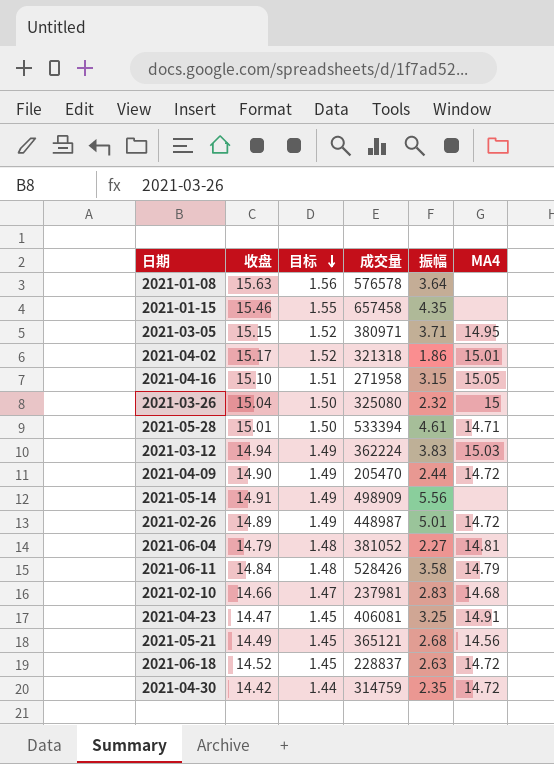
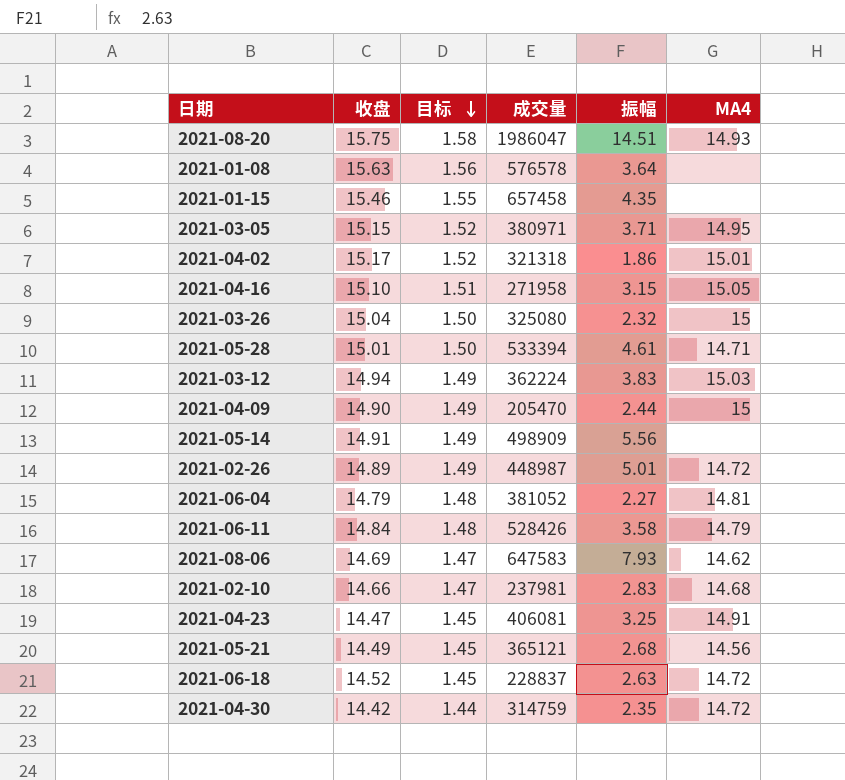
row 2021-08-20: none -> 15.75 | 1.58 | 1986047 | 14.51 | 14.93
2021-04-09 | MA4: 14.72 -> 15
row 2021-08-06: none -> 14.69 | 1.47 | 647583 | 7.93 | 14.62

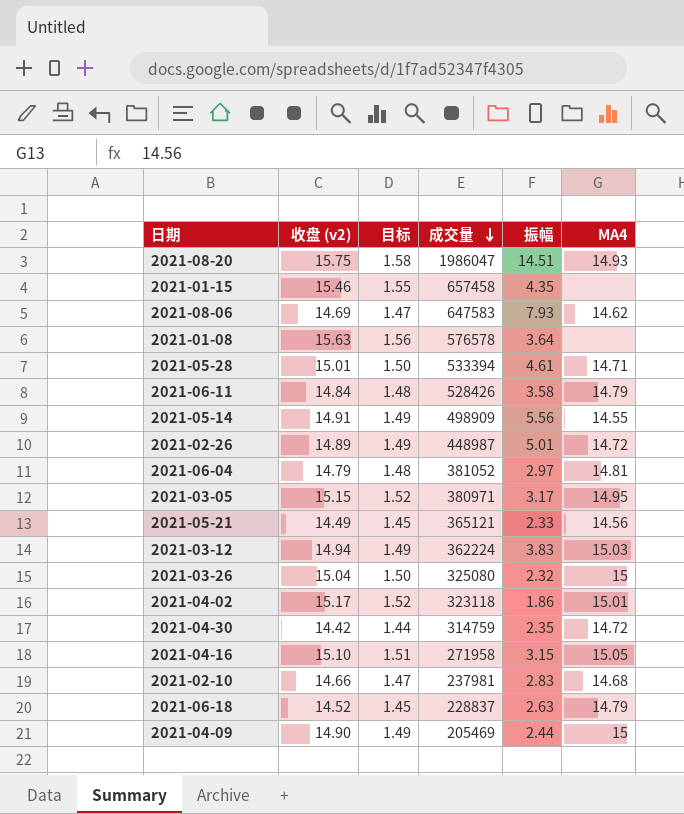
row order: 目标 descending -> 成交量 descending
column name: 收盘 -> 收盘 (v2)
row 2021-04-23: 14.47 | 1.45 | 406081 | 3.25 | 14.91 -> none
2021-05-14 | MA4: none -> 14.55
2021-06-04 | 振幅: 2.27 -> 2.97
2021-03-05 | 振幅: 3.71 -> 3.17
2021-05-21 | 振幅: 2.68 -> 2.33
2021-04-02 | 成交量: 321318 -> 323118
2021-06-18 | MA4: 14.72 -> 14.79
2021-04-09 | 成交量: 205470 -> 205469

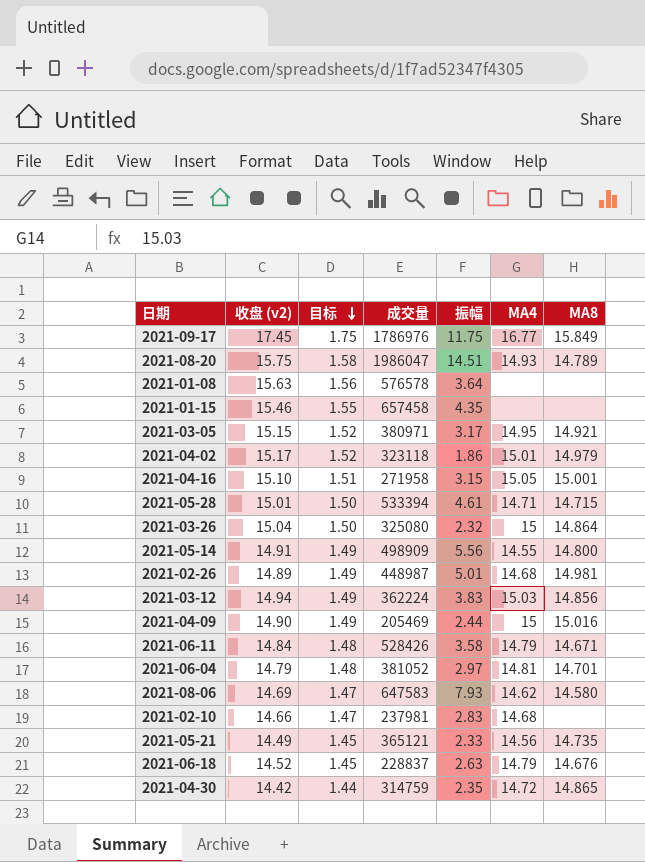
row order: 成交量 descending -> 目标 descending
column MA8 | position: none -> 7
row 2021-09-17: none -> 17.45 | 1.75 | 1786976 | 11.75 | 16.77 | 15.849
2021-02-26 | MA4: 14.72 -> 14.68

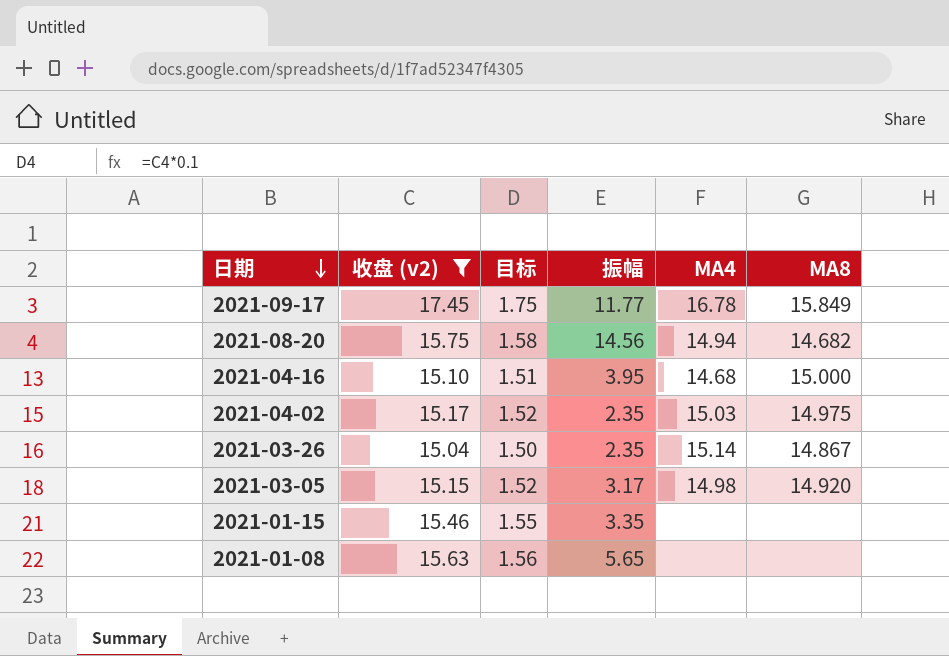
filter: none -> 收盘 (v2) >= 15.04
row order: 目标 descending -> 日期 descending
column 成交量 | position: 4 -> none
2021-09-17 | 振幅: 11.75 -> 11.77
2021-09-17 | MA4: 16.77 -> 16.78
2021-08-20 | 振幅: 14.51 -> 14.56
2021-08-20 | MA4: 14.93 -> 14.94
2021-08-20 | MA8: 14.789 -> 14.682
2021-04-16 | 振幅: 3.15 -> 3.95
2021-04-16 | MA4: 15.05 -> 14.68
2021-04-16 | MA8: 15.001 -> 15.000
2021-04-02 | 振幅: 1.86 -> 2.35
2021-04-02 | MA4: 15.01 -> 15.03
2021-04-02 | MA8: 14.979 -> 14.975
2021-03-26 | 振幅: 2.32 -> 2.35
2021-03-26 | MA4: 15 -> 15.14
2021-03-26 | MA8: 14.864 -> 14.867
2021-03-05 | MA4: 14.95 -> 14.98
2021-03-05 | MA8: 14.921 -> 14.920
2021-01-15 | 振幅: 4.35 -> 3.35
2021-01-08 | 振幅: 3.64 -> 5.65

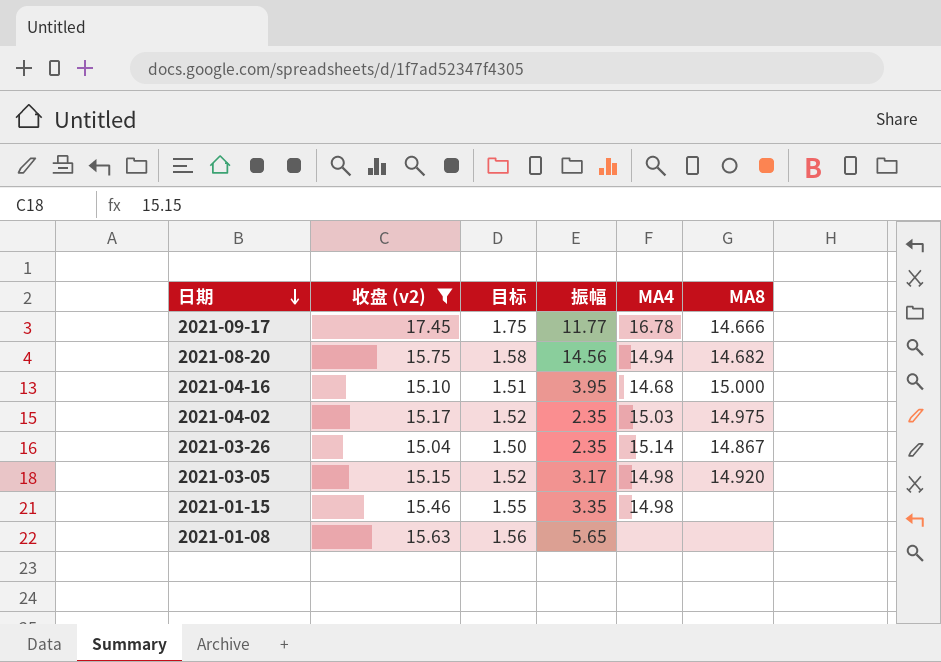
2021-09-17 | MA8: 15.849 -> 14.666
2021-01-15 | MA4: none -> 14.98

